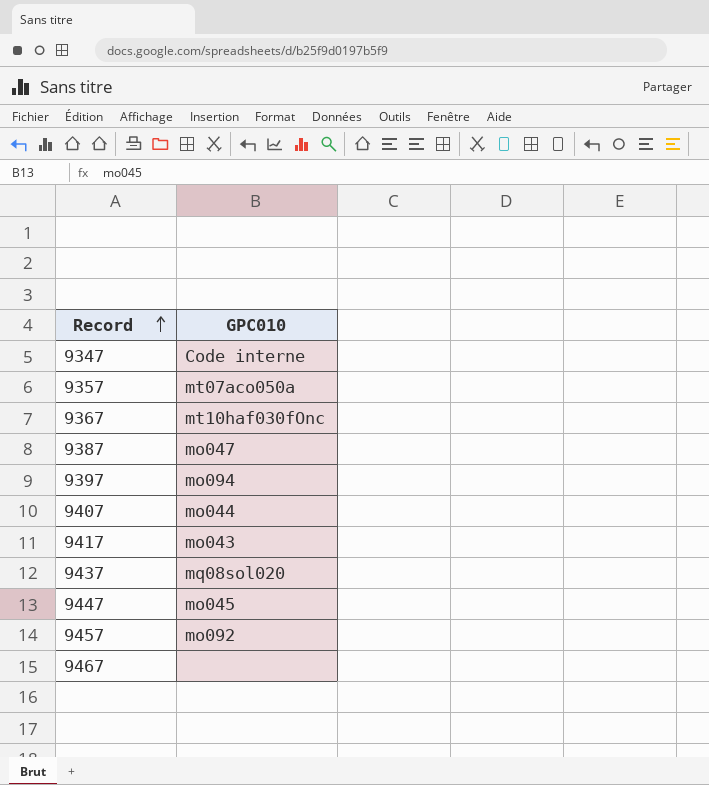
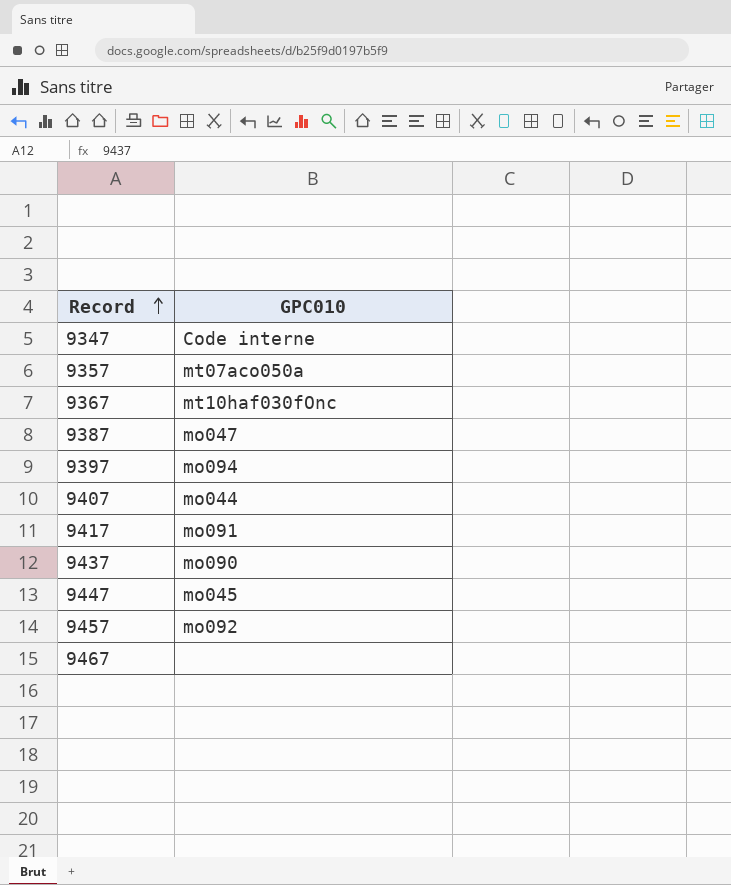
9417 | GPC010: mo043 -> mo091
9437 | GPC010: mq08sol020 -> mo090

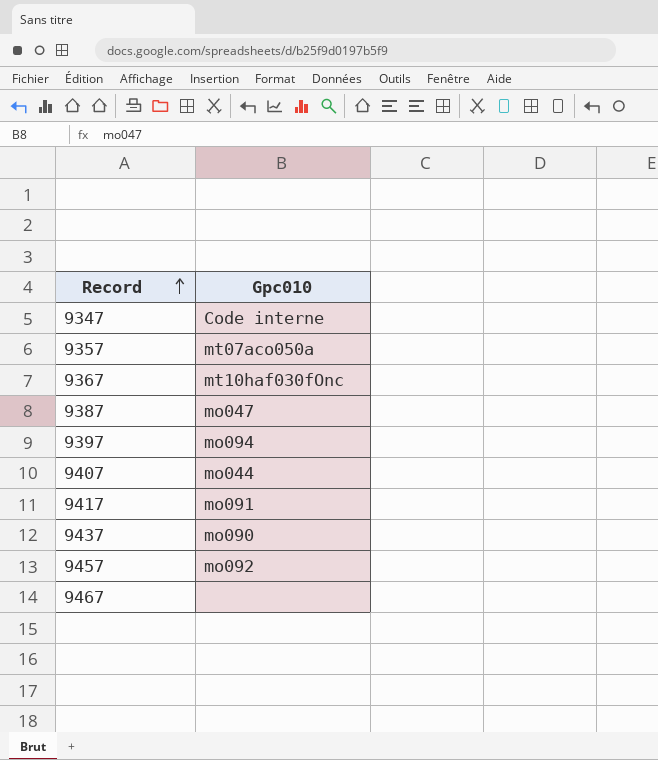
column name: GPC010 -> Gpc010
row 9447: mo045 -> none

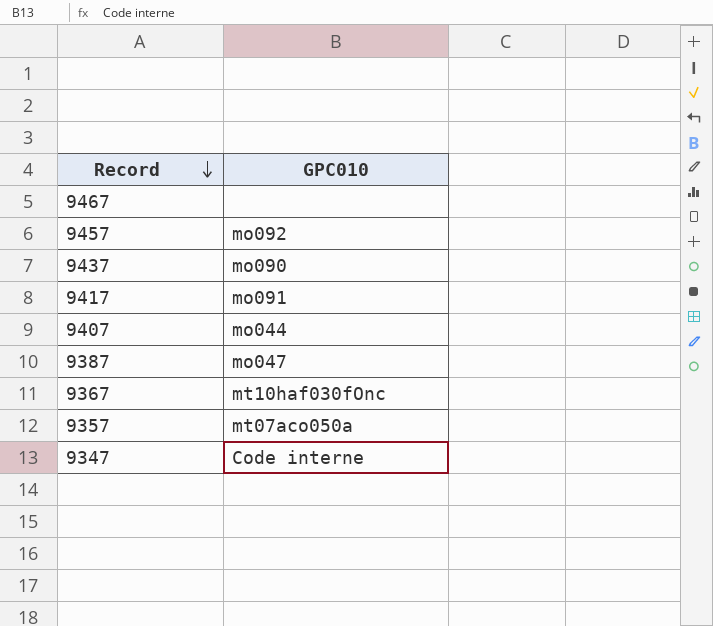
row order: Record ascending -> Record descending
column name: Gpc010 -> GPC010
row 9397: mo094 -> none

